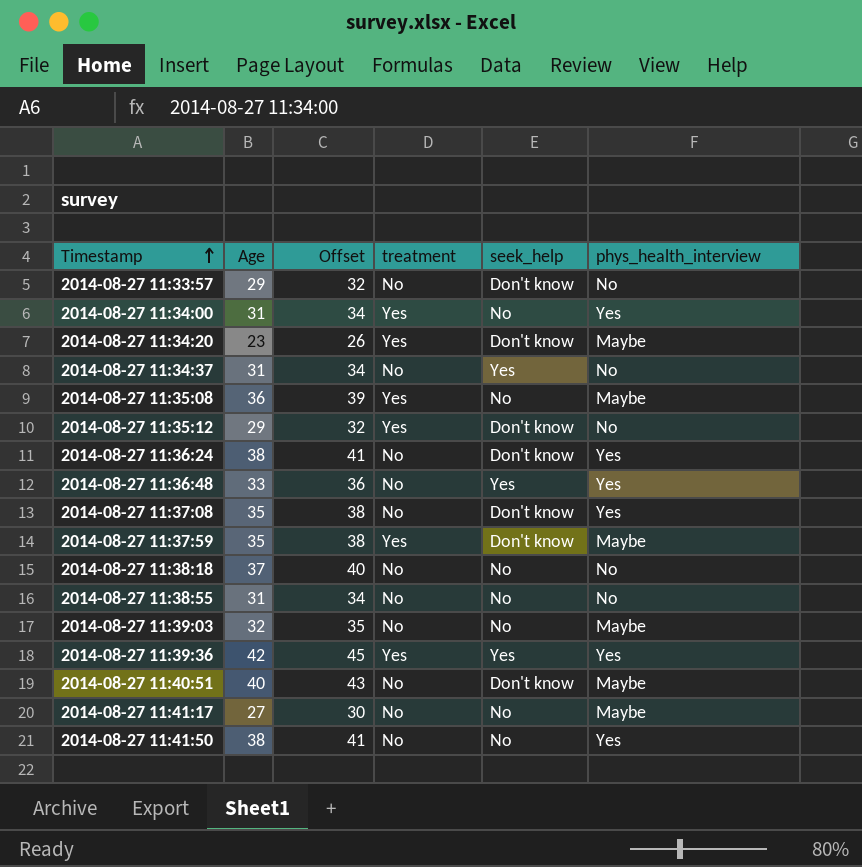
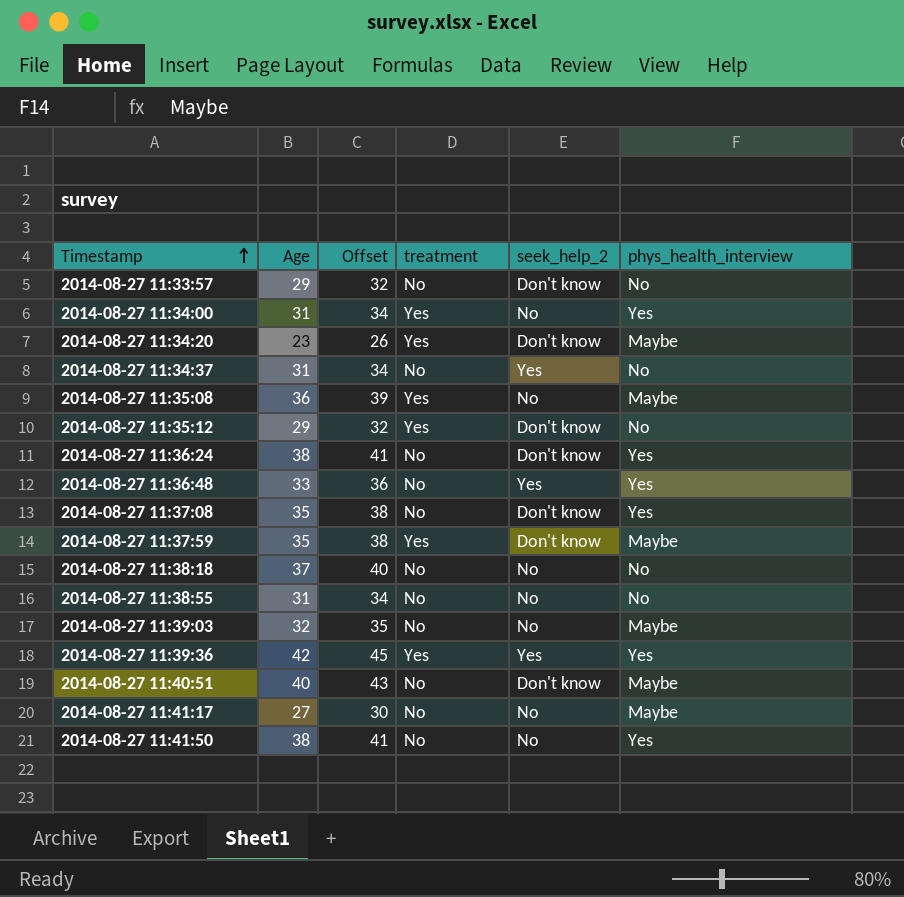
column name: seek_help -> seek_help_2

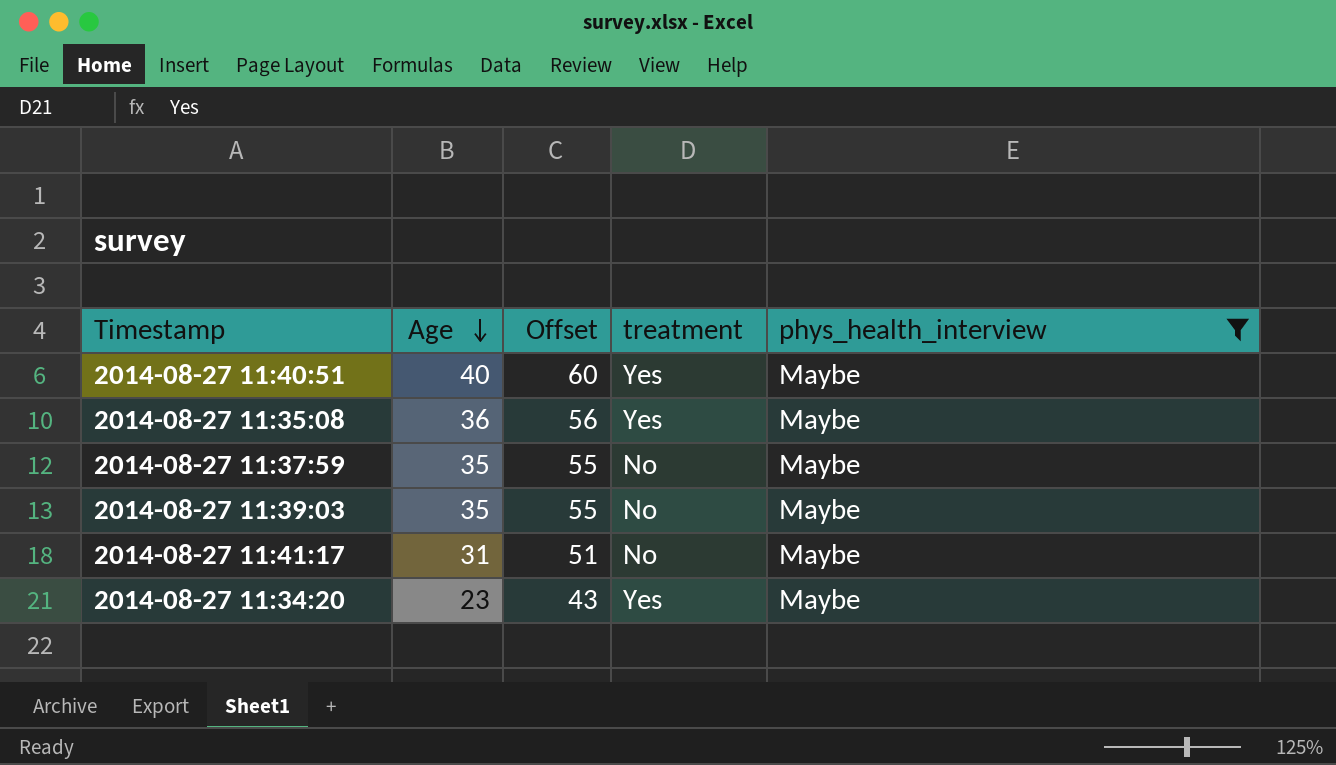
filter: none -> phys_health_interview = Maybe
row order: Timestamp ascending -> Age descending
column seek_help_2 | position: 5 -> none
column Offset | formula: [Age] + 3 -> [Age] + 20
2014-08-27 11:40:51 | treatment: No -> Yes
2014-08-27 11:37:59 | treatment: Yes -> No
2014-08-27 11:39:03 | Age: 32 -> 35
2014-08-27 11:41:17 | Age: 27 -> 31

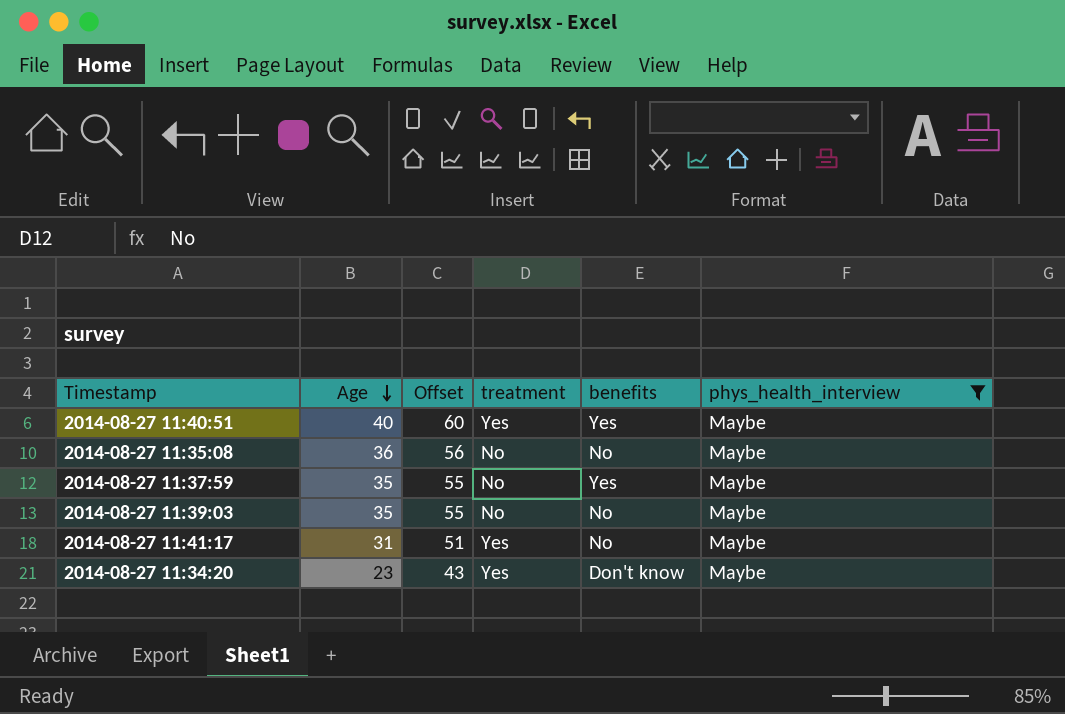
column benefits | position: none -> 5
2014-08-27 11:35:08 | treatment: Yes -> No
2014-08-27 11:41:17 | treatment: No -> Yes

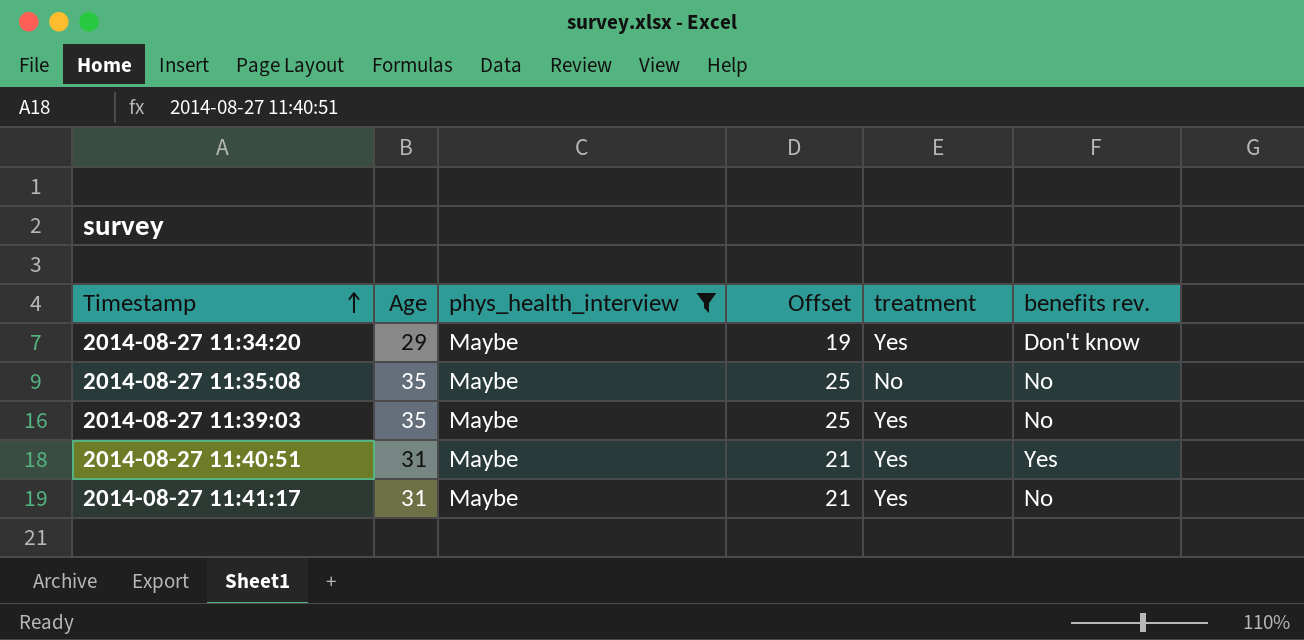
row order: Age descending -> Timestamp ascending
column phys_health_interview | position: 6 -> 3
column Offset | formula: [Age] + 20 -> [Age] - 10
column name: benefits -> benefits rev.
row 2014-08-27 11:37:59: 35 | 55 | No | Yes | Maybe -> none
2014-08-27 11:34:20 | Age: 23 -> 29
2014-08-27 11:35:08 | Age: 36 -> 35
2014-08-27 11:39:03 | treatment: No -> Yes
2014-08-27 11:40:51 | Age: 40 -> 31

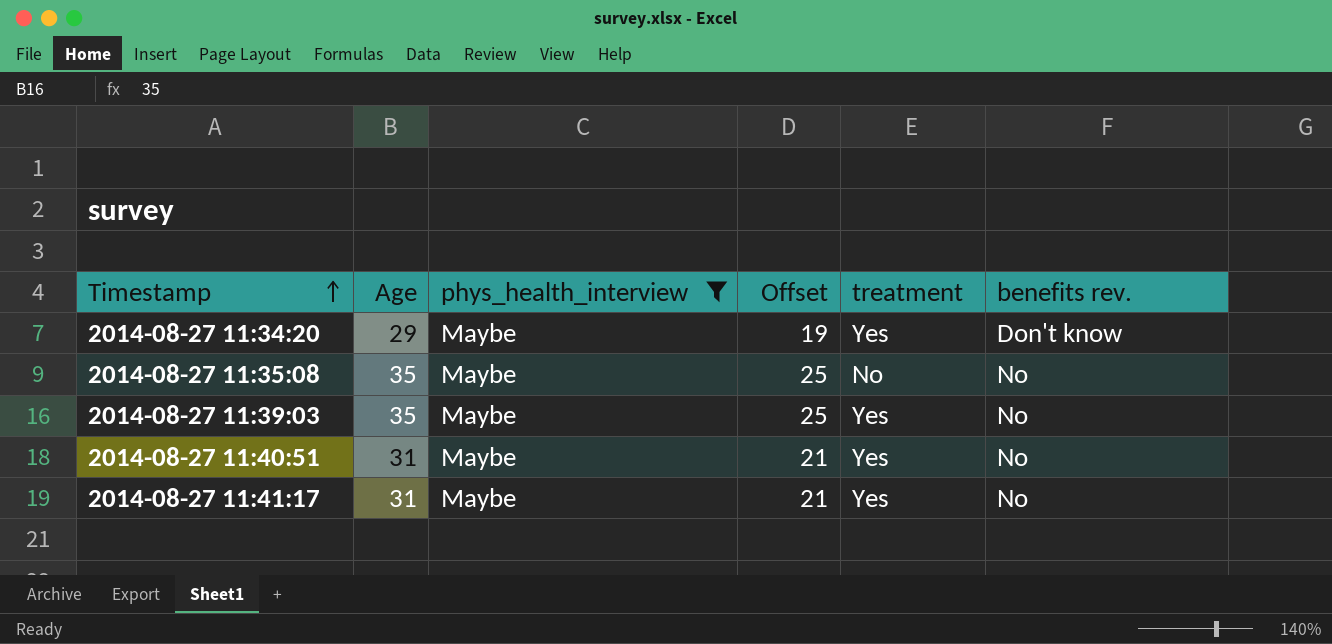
2014-08-27 11:40:51 | benefits rev.: Yes -> No

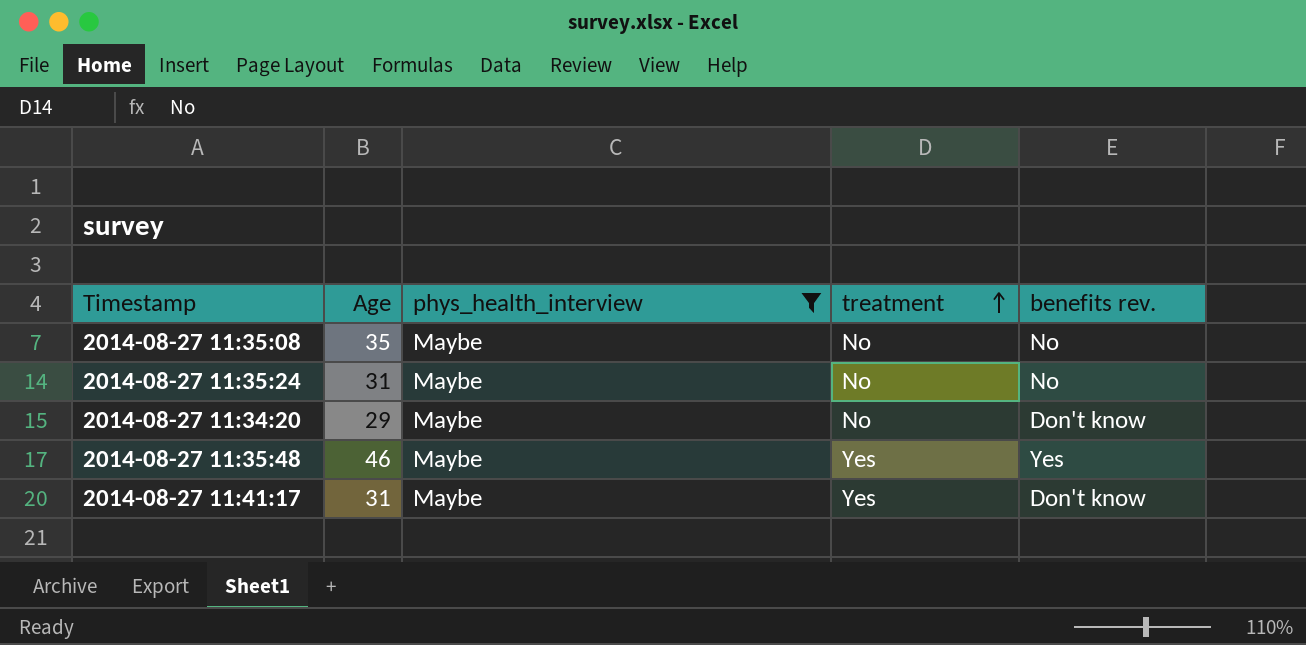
row order: Timestamp ascending -> treatment ascending
column Offset | formula: [Age] - 10 -> none
row 2014-08-27 11:39:03: 35 | Maybe | 25 | Yes | No -> none
row 2014-08-27 11:40:51: 31 | Maybe | 21 | Yes | No -> none
row 2014-08-27 11:35:24: none -> 31 | Maybe | No | No
2014-08-27 11:34:20 | treatment: Yes -> No
row 2014-08-27 11:35:48: none -> 46 | Maybe | Yes | Yes
2014-08-27 11:41:17 | benefits rev.: No -> Don't know

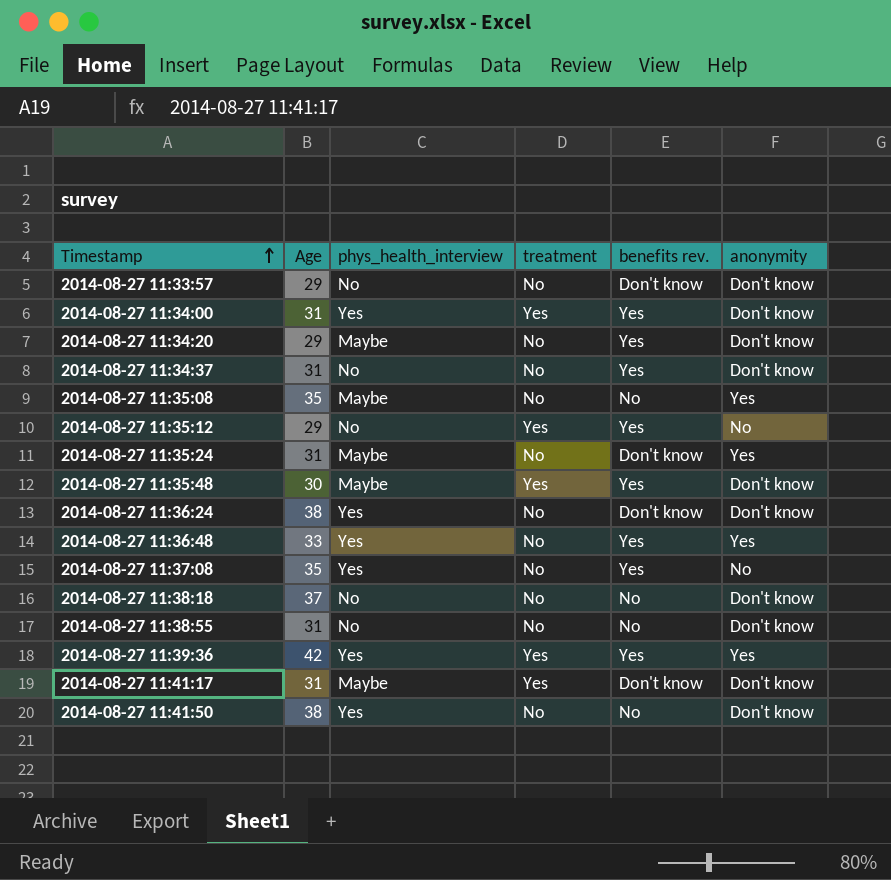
filter: phys_health_interview = Maybe -> none
row order: treatment ascending -> Timestamp ascending
column anonymity | position: none -> 6
2014-08-27 11:34:20 | benefits rev.: Don't know -> Yes
2014-08-27 11:35:24 | benefits rev.: No -> Don't know
2014-08-27 11:35:48 | Age: 46 -> 30

